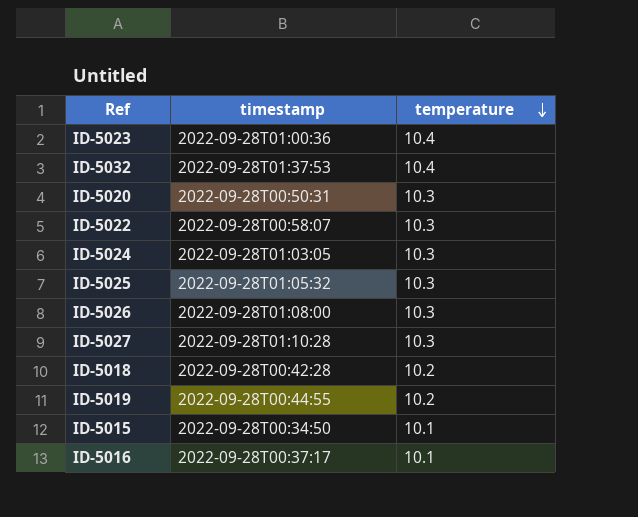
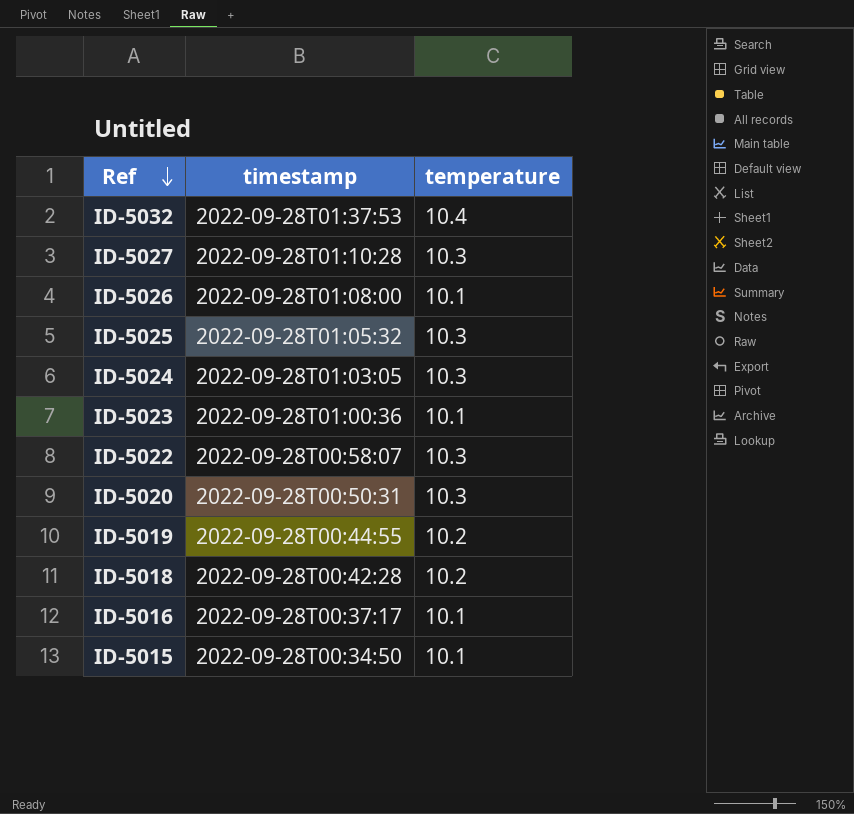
row order: temperature descending -> Ref descending
ID-5026 | temperature: 10.3 -> 10.1
ID-5023 | temperature: 10.4 -> 10.1

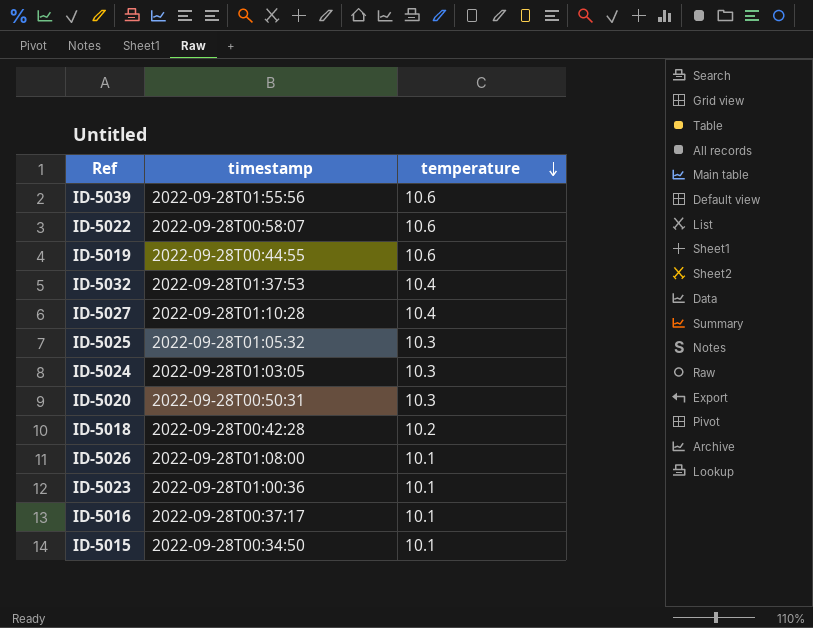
row order: Ref descending -> temperature descending
row ID-5039: none -> 2022-09-28T01:55:56 | 10.6
ID-5022 | temperature: 10.3 -> 10.6
ID-5019 | temperature: 10.2 -> 10.6
ID-5027 | temperature: 10.3 -> 10.4

